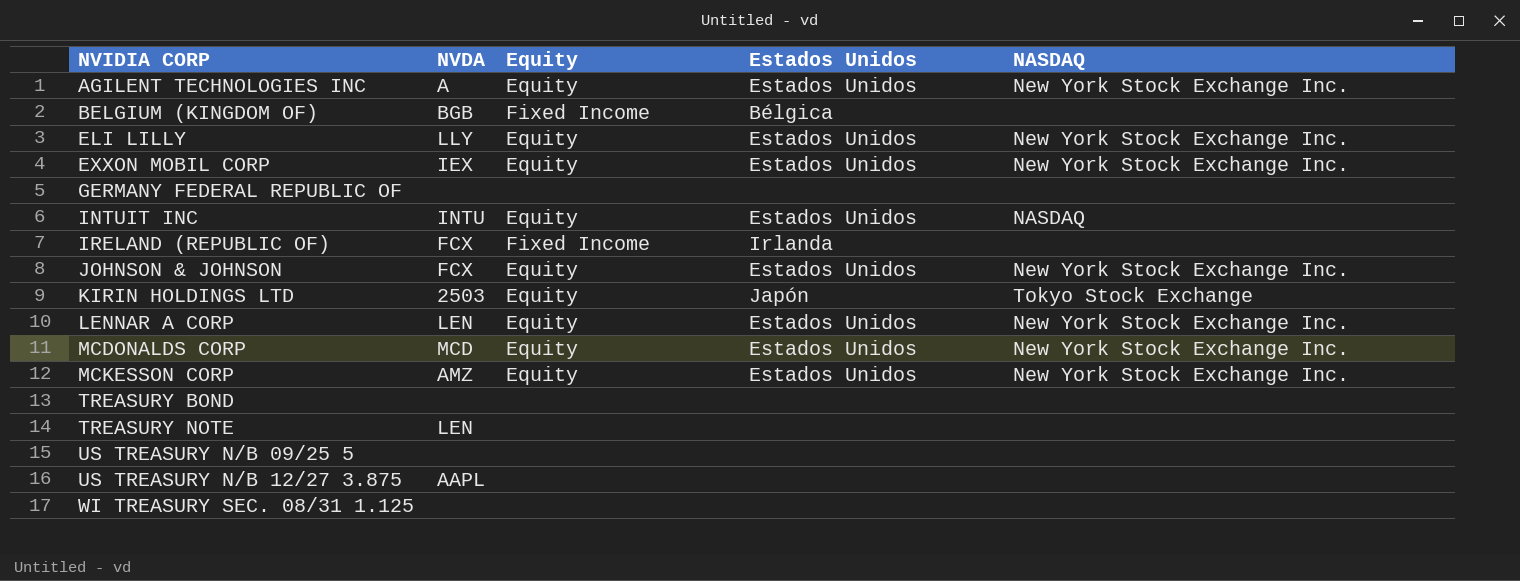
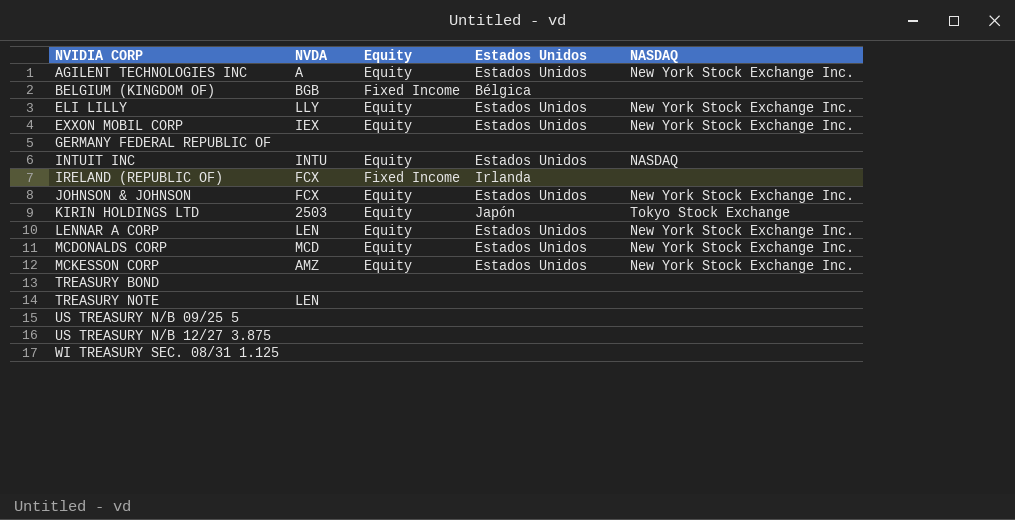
US TREASURY N/B 12/27 3.875 | NVDA: AAPL -> none

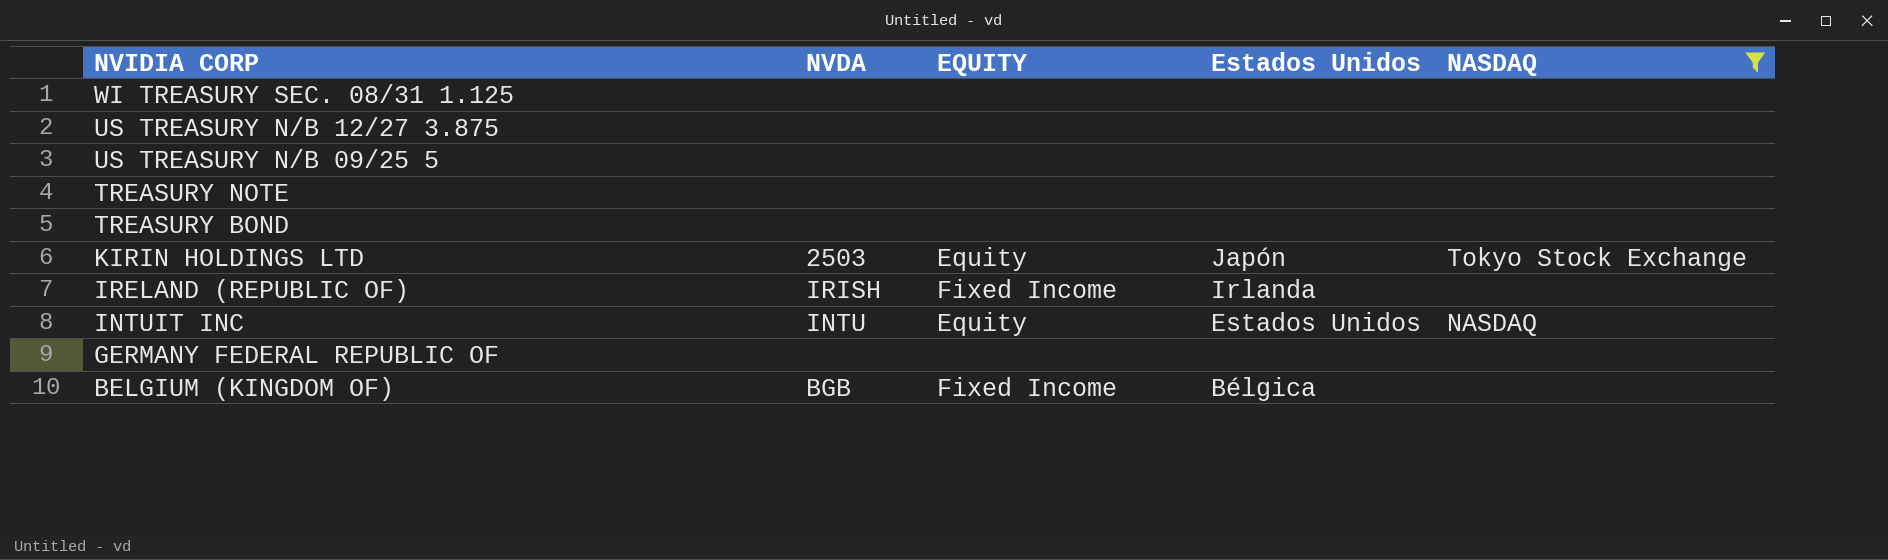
filter: none -> NASDAQ != New York Stock Exchange Inc.
row order: NVIDIA CORP ascending -> NVIDIA CORP descending
column name: Equity -> EQUITY
TREASURY NOTE | NVDA: LEN -> none
IRELAND (REPUBLIC OF) | NVDA: FCX -> IRISH

